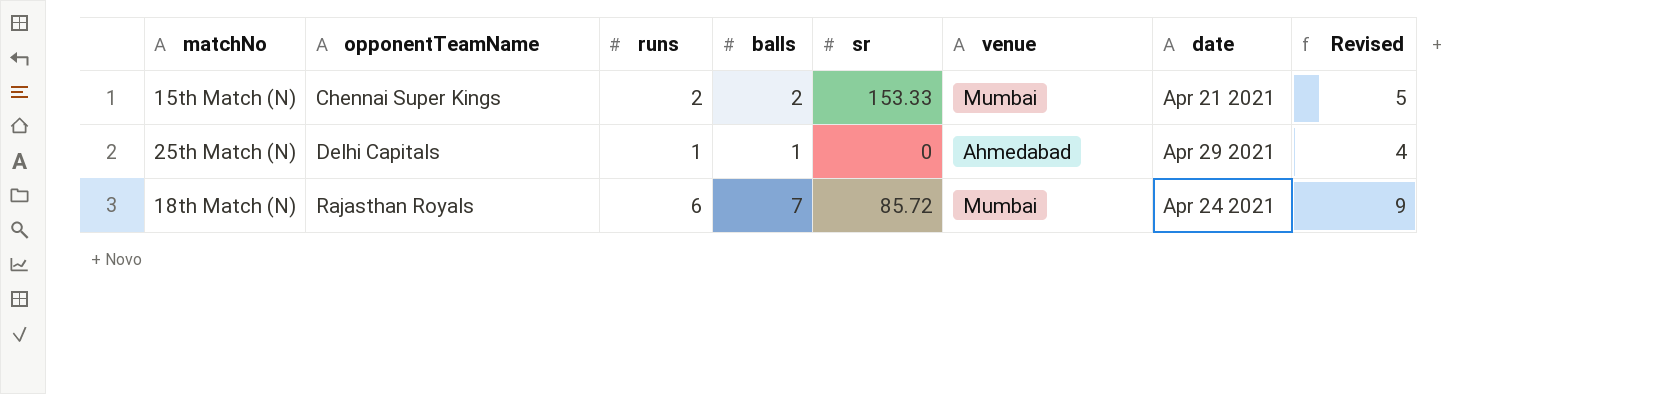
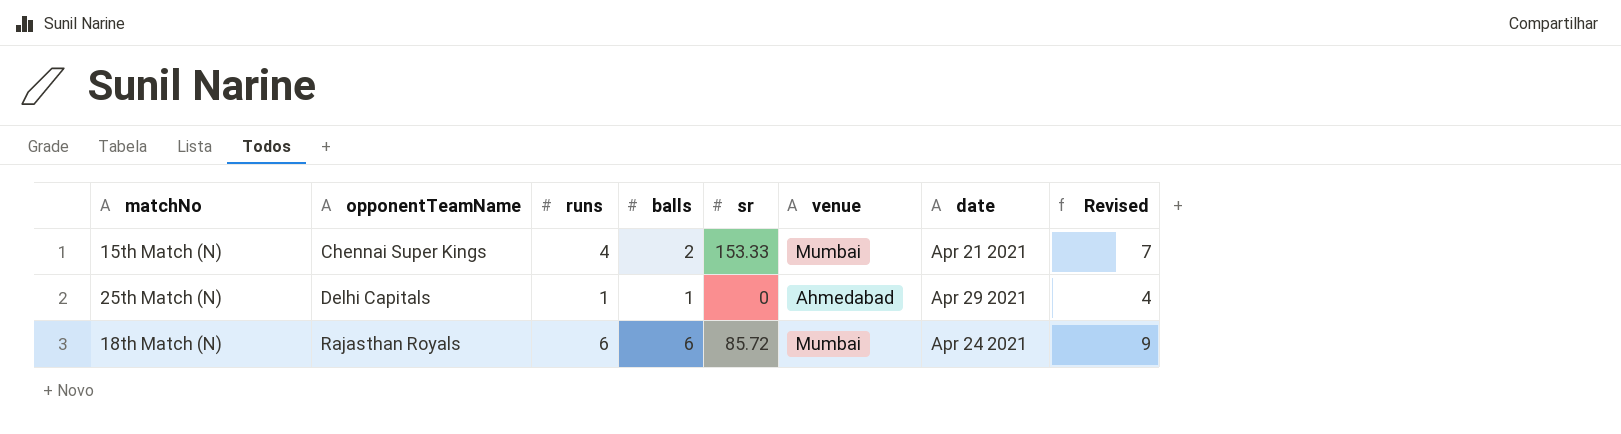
15th Match (N) | runs: 2 -> 4
15th Match (N) | Revised: 5 -> 7
18th Match (N) | balls: 7 -> 6

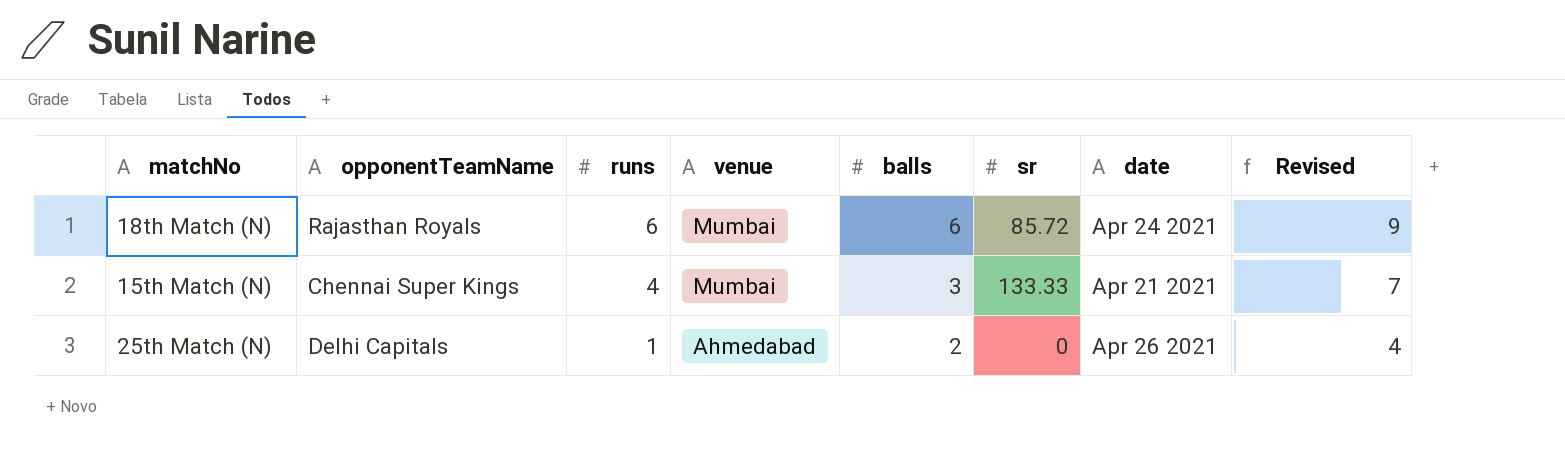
row order: opponentTeamName ascending -> runs descending
column venue | position: 6 -> 4
15th Match (N) | balls: 2 -> 3
15th Match (N) | sr: 153.33 -> 133.33
25th Match (N) | balls: 1 -> 2
25th Match (N) | date: Apr 29 2021 -> Apr 26 2021

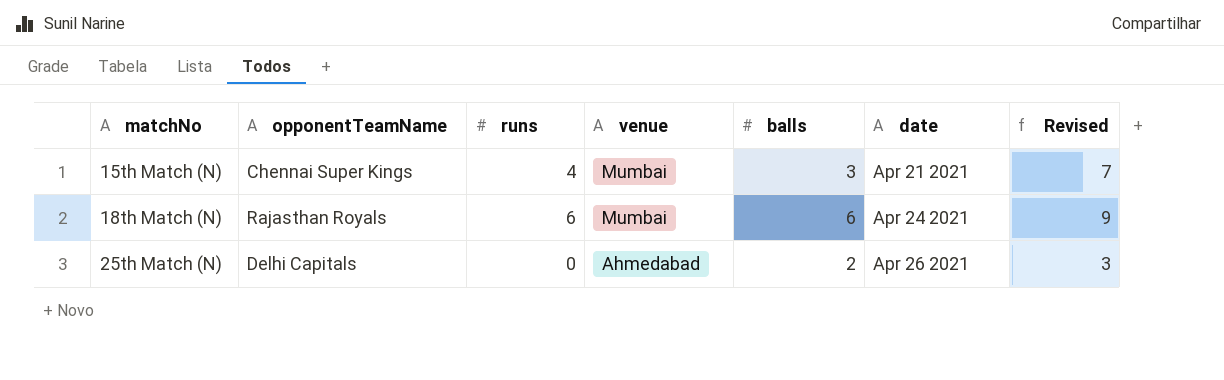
row order: runs descending -> matchNo ascending
column sr | position: 6 -> none
25th Match (N) | runs: 1 -> 0
25th Match (N) | Revised: 4 -> 3

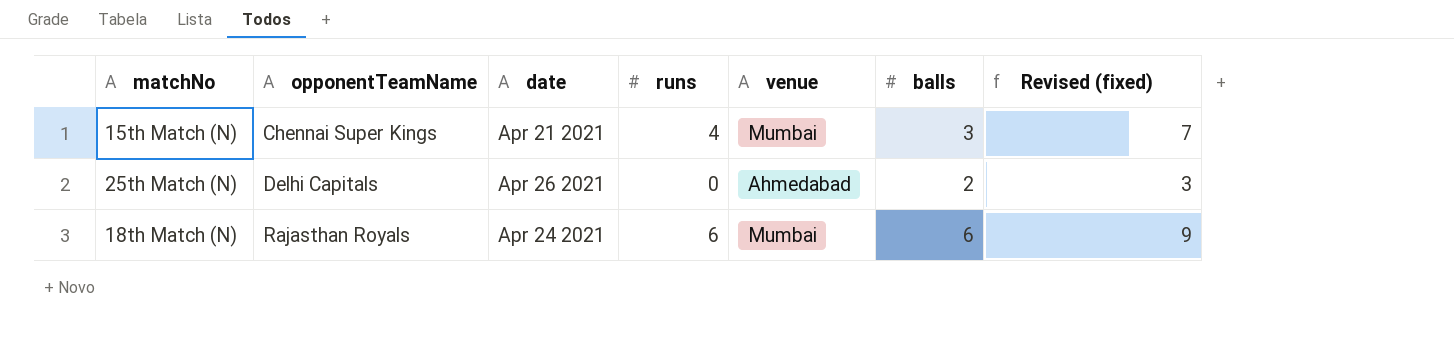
row order: matchNo ascending -> opponentTeamName ascending
column date | position: 6 -> 3
column name: Revised -> Revised (fixed)

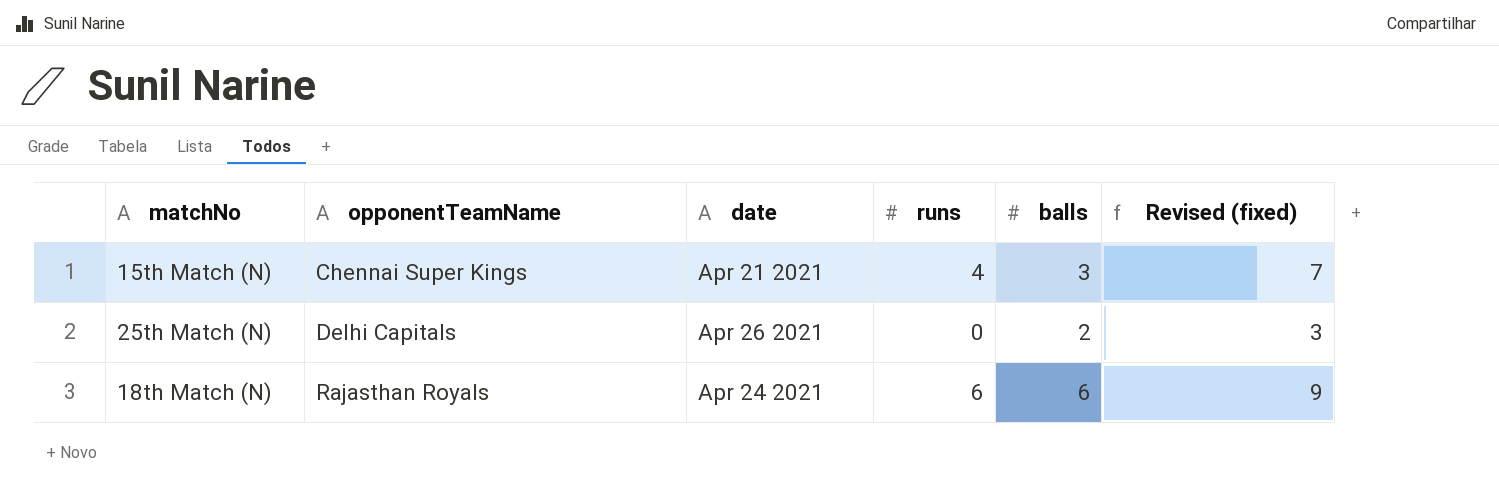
column venue | position: 5 -> none

